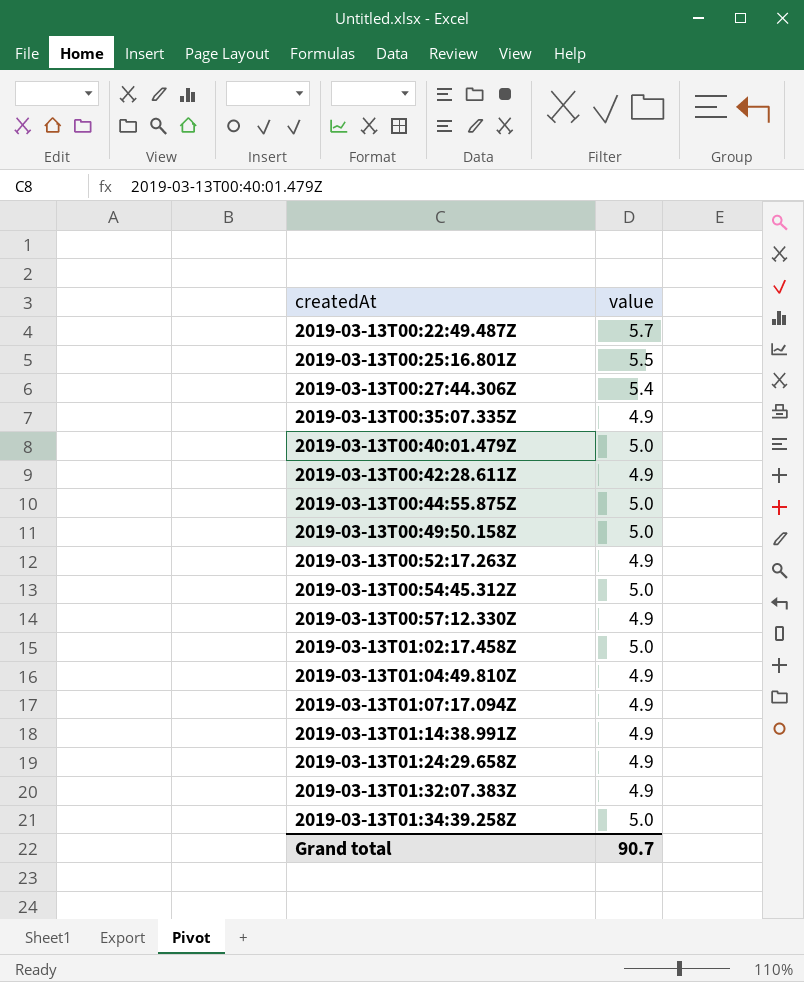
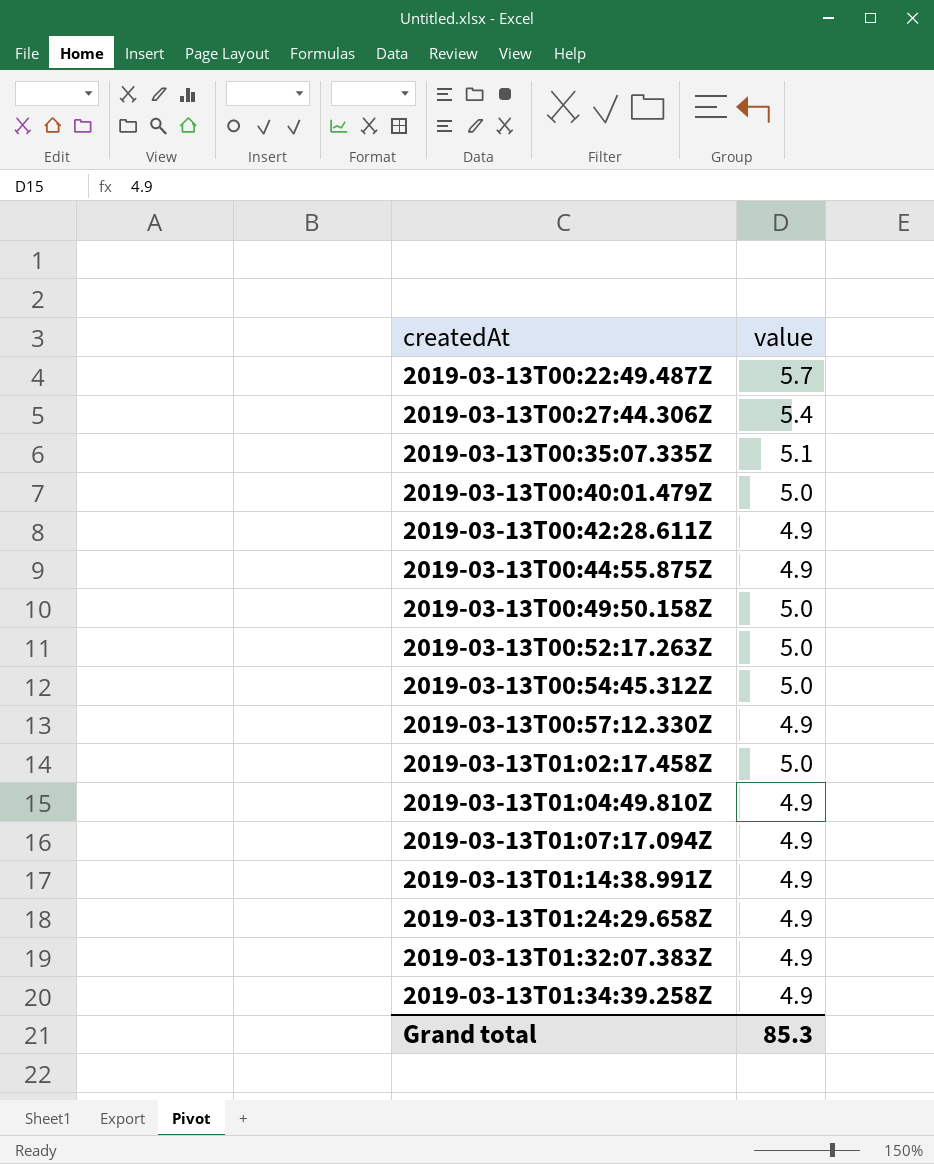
row 2019-03-13T00:25:16.801Z: 5.5 -> none
2019-03-13T00:35:07.335Z | value: 4.9 -> 5.1
2019-03-13T00:44:55.875Z | value: 5.0 -> 4.9
2019-03-13T00:52:17.263Z | value: 4.9 -> 5.0
2019-03-13T01:34:39.258Z | value: 5.0 -> 4.9
Grand total | value: 90.7 -> 85.3

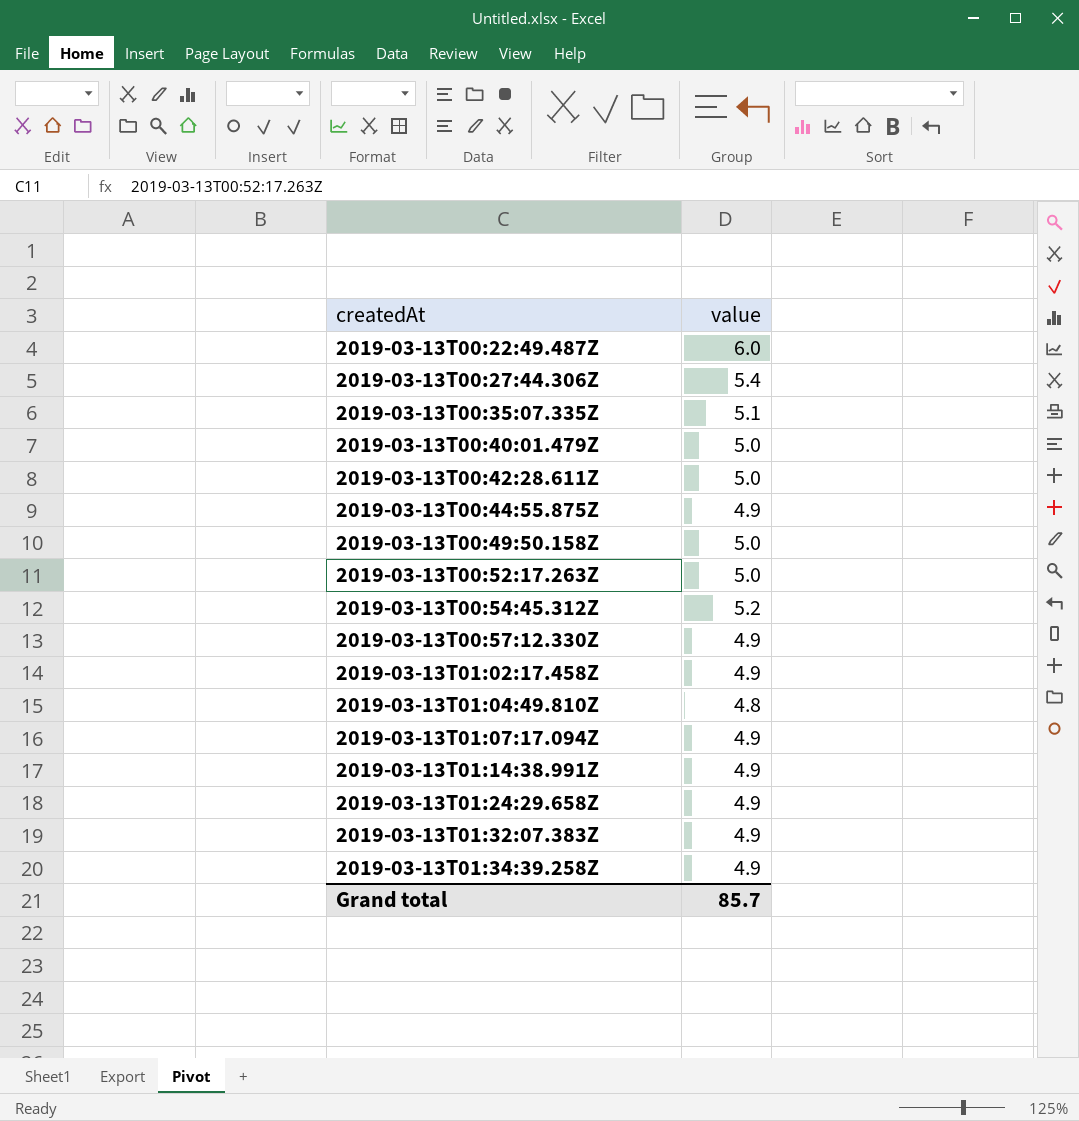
2019-03-13T00:22:49.487Z | value: 5.7 -> 6.0
2019-03-13T00:42:28.611Z | value: 4.9 -> 5.0
2019-03-13T00:54:45.312Z | value: 5.0 -> 5.2
2019-03-13T01:02:17.458Z | value: 5.0 -> 4.9
2019-03-13T01:04:49.810Z | value: 4.9 -> 4.8
Grand total | value: 85.3 -> 85.7

